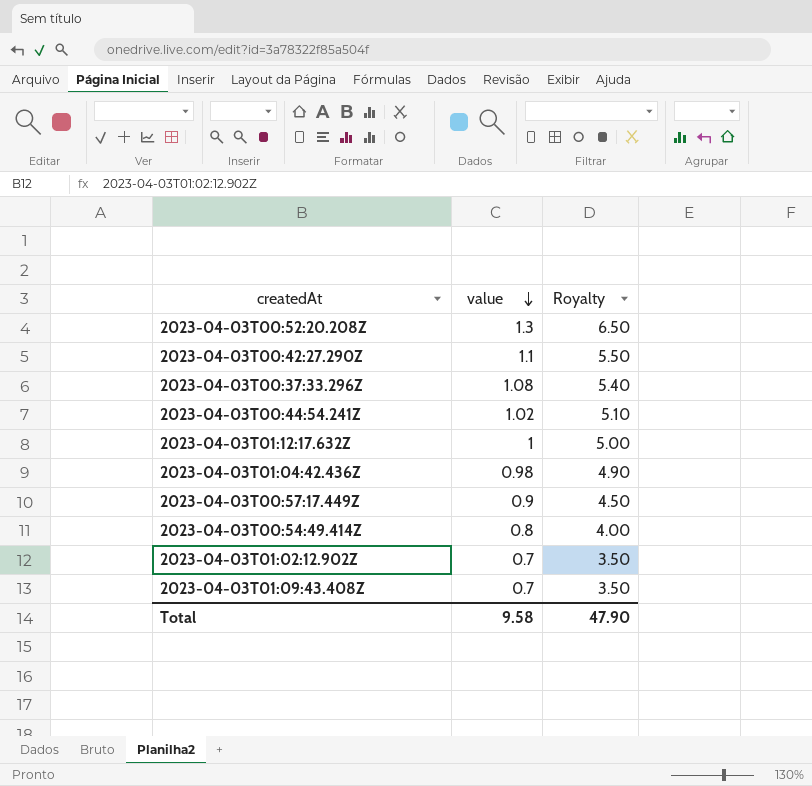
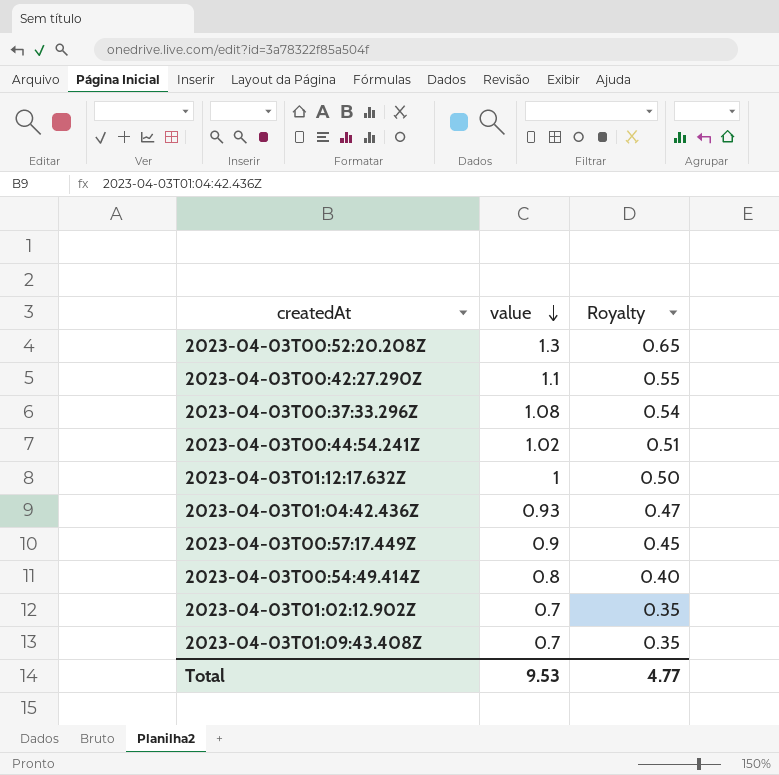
column Royalty | formula: [value] * 5 -> [value] * 0.5
2023-04-03T01:04:42.436Z | value: 0.98 -> 0.93
Total | value: 9.58 -> 9.53
Total | Royalty: 47.90 -> 4.77

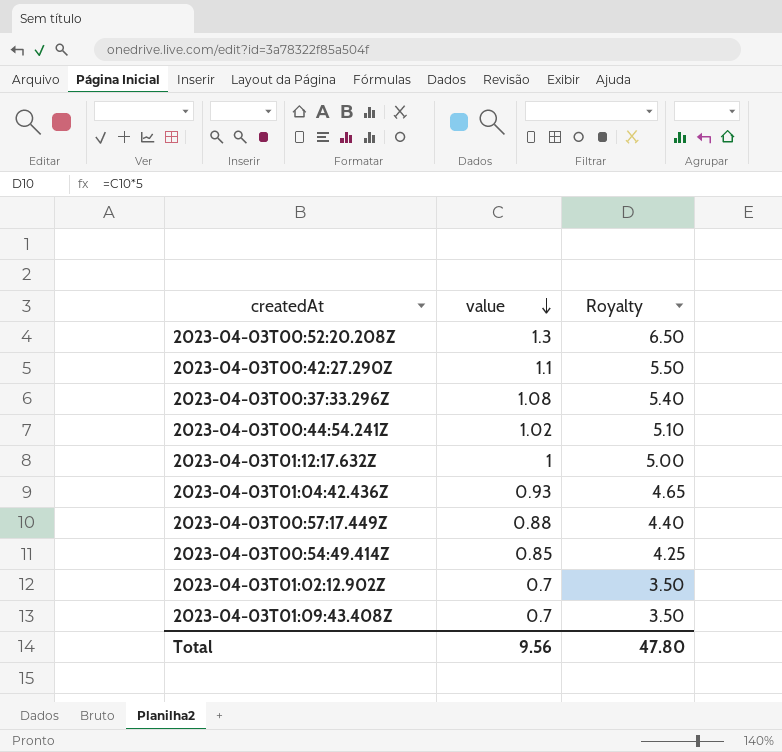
column Royalty | formula: [value] * 0.5 -> [value] * 5
2023-04-03T00:57:17.449Z | value: 0.9 -> 0.88
2023-04-03T00:54:49.414Z | value: 0.8 -> 0.85
Total | value: 9.53 -> 9.56
Total | Royalty: 4.77 -> 47.80

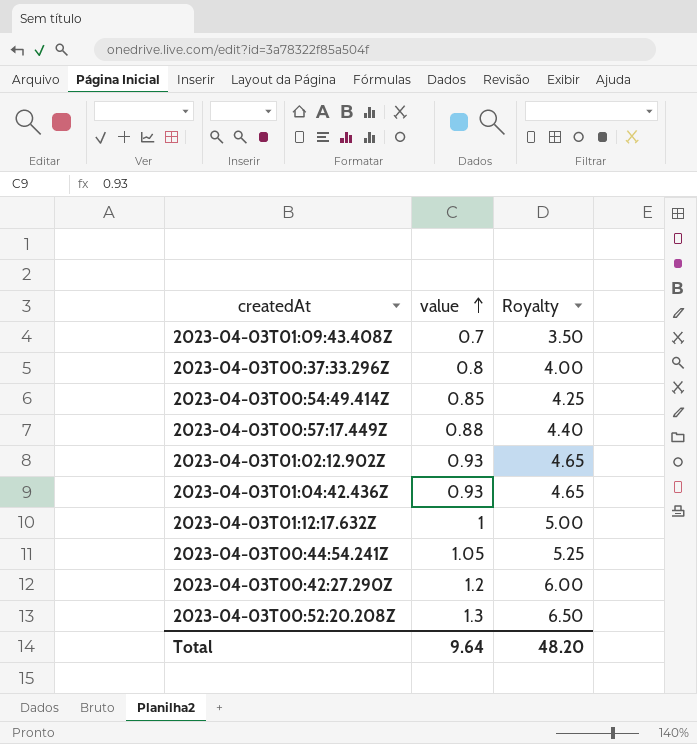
row order: value descending -> value ascending
2023-04-03T00:37:33.296Z | value: 1.08 -> 0.8
2023-04-03T00:37:33.296Z | Royalty: 5.40 -> 4.00
2023-04-03T01:02:12.902Z | value: 0.7 -> 0.93
2023-04-03T01:02:12.902Z | Royalty: 3.50 -> 4.65
2023-04-03T00:44:54.241Z | value: 1.02 -> 1.05
2023-04-03T00:44:54.241Z | Royalty: 5.10 -> 5.25
2023-04-03T00:42:27.290Z | value: 1.1 -> 1.2
2023-04-03T00:42:27.290Z | Royalty: 5.50 -> 6.00
Total | value: 9.56 -> 9.64
Total | Royalty: 47.80 -> 48.20

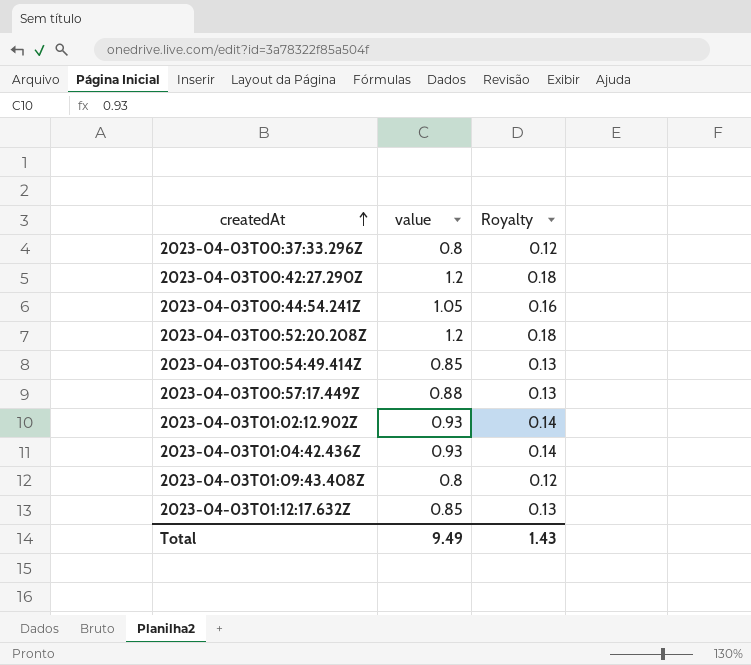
row order: value ascending -> createdAt ascending
column Royalty | formula: [value] * 5 -> [value] * 0.15
2023-04-03T00:52:20.208Z | value: 1.3 -> 1.2
2023-04-03T01:09:43.408Z | value: 0.7 -> 0.8
2023-04-03T01:12:17.632Z | value: 1 -> 0.85
Total | value: 9.64 -> 9.49
Total | Royalty: 48.20 -> 1.43

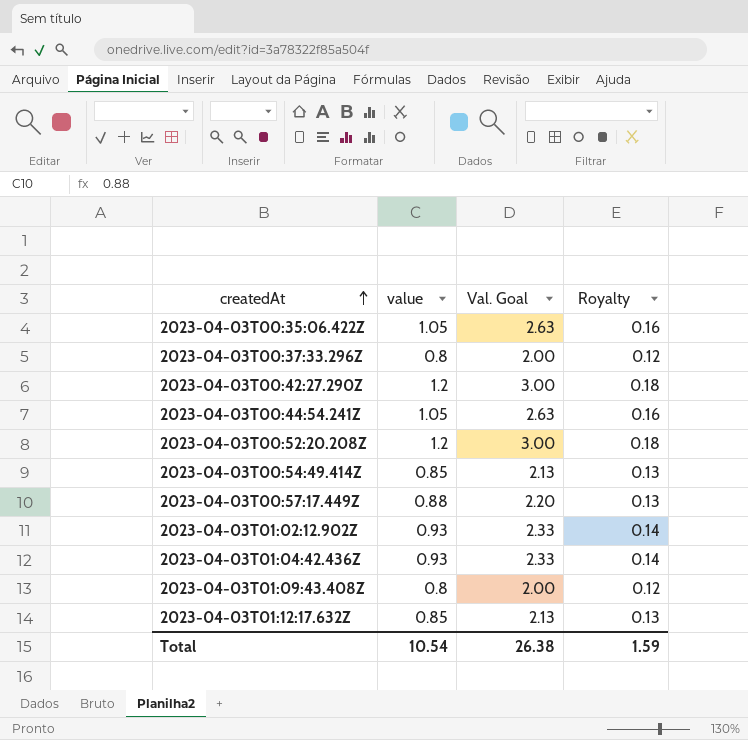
column Val. Goal | formula: none -> [value] * 2.5
row 2023-04-03T00:35:06.422Z: none -> 1.05 | 2.63 | 0.16
Total | value: 9.49 -> 10.54
Total | Royalty: 1.43 -> 1.59

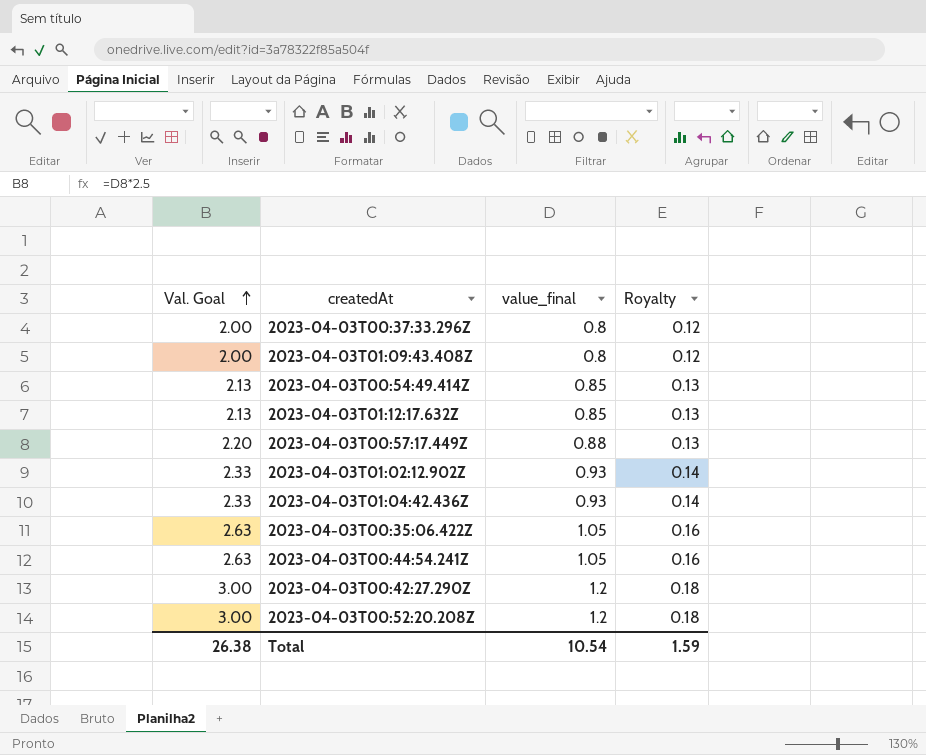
row order: createdAt ascending -> Val. Goal ascending
column Val. Goal | position: 3 -> 1
column name: value -> value_final

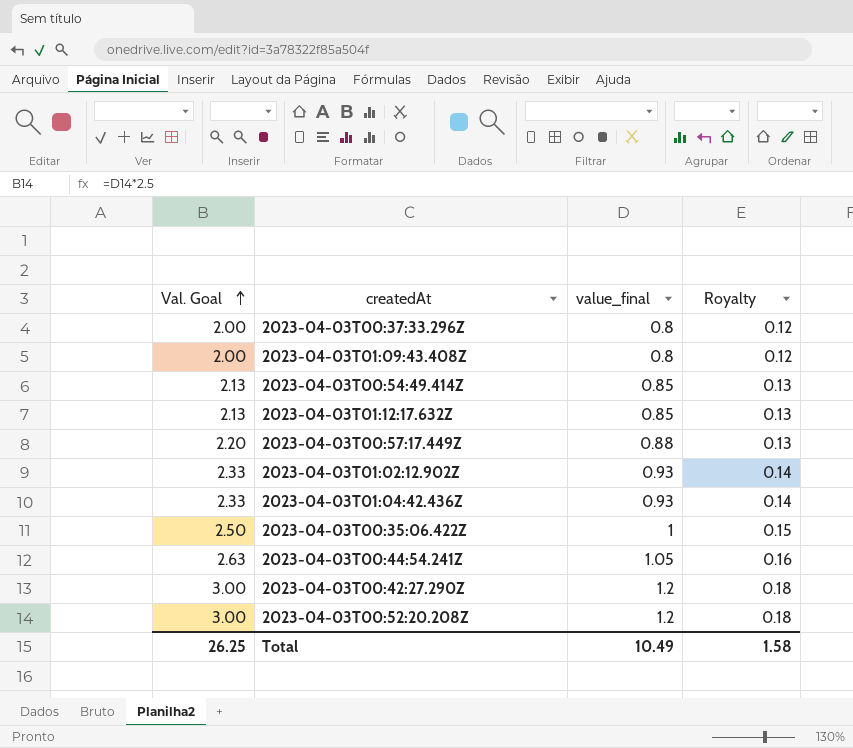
2023-04-03T00:35:06.422Z | Val. Goal: 2.63 -> 2.50
2023-04-03T00:35:06.422Z | value_final: 1.05 -> 1
2023-04-03T00:35:06.422Z | Royalty: 0.16 -> 0.15
Total | Val. Goal: 26.38 -> 26.25
Total | value_final: 10.54 -> 10.49
Total | Royalty: 1.59 -> 1.58

